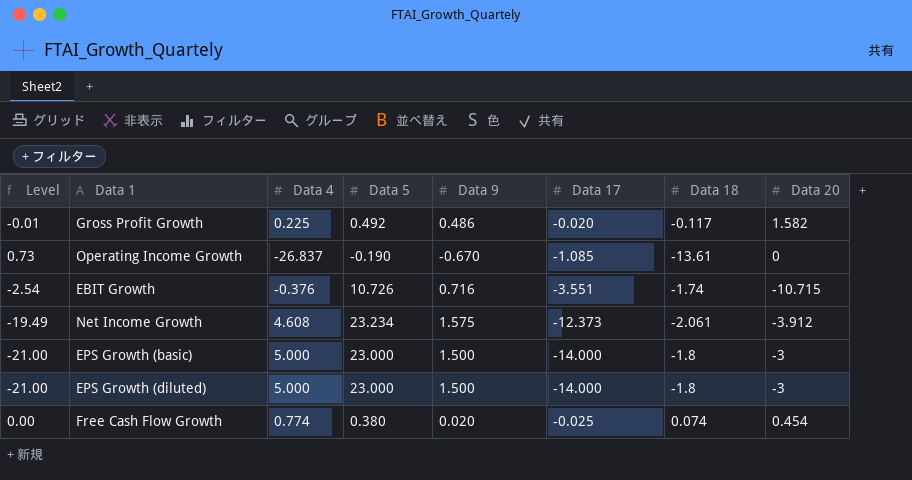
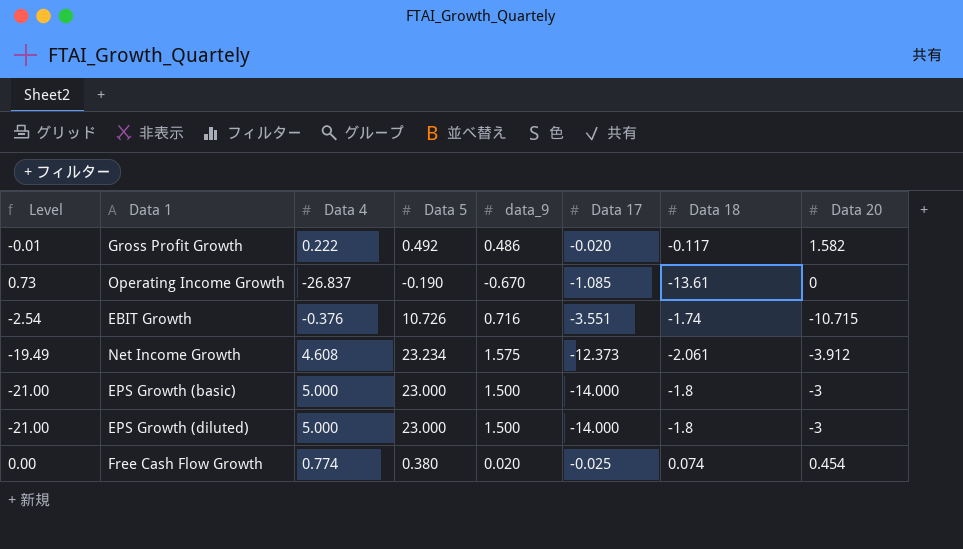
column name: Data 9 -> data_9
Gross Profit Growth | Data 4: 0.225 -> 0.222

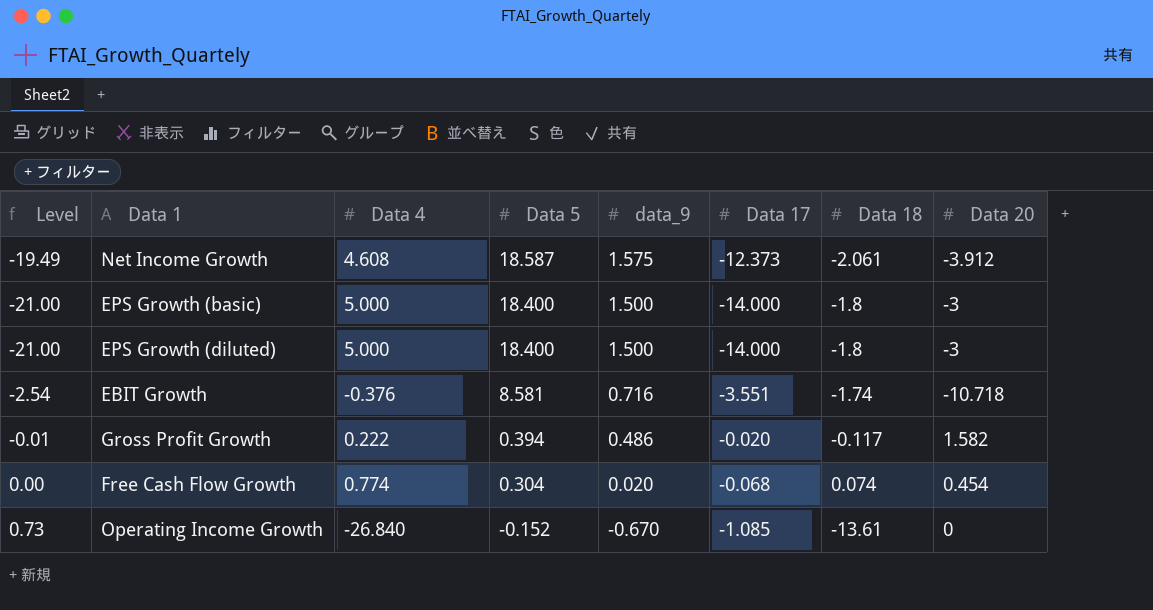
row order: none -> Data 5 descending
Net Income Growth | Data 5: 23.234 -> 18.587
EPS Growth (basic) | Data 5: 23.000 -> 18.400
EPS Growth (diluted) | Data 5: 23.000 -> 18.400
EBIT Growth | Data 5: 10.726 -> 8.581
EBIT Growth | Data 20: -10.715 -> -10.718
Gross Profit Growth | Data 5: 0.492 -> 0.394
Free Cash Flow Growth | Data 5: 0.380 -> 0.304
Free Cash Flow Growth | Data 17: -0.025 -> -0.068
Operating Income Growth | Data 4: -26.837 -> -26.840
Operating Income Growth | Data 5: -0.190 -> -0.152

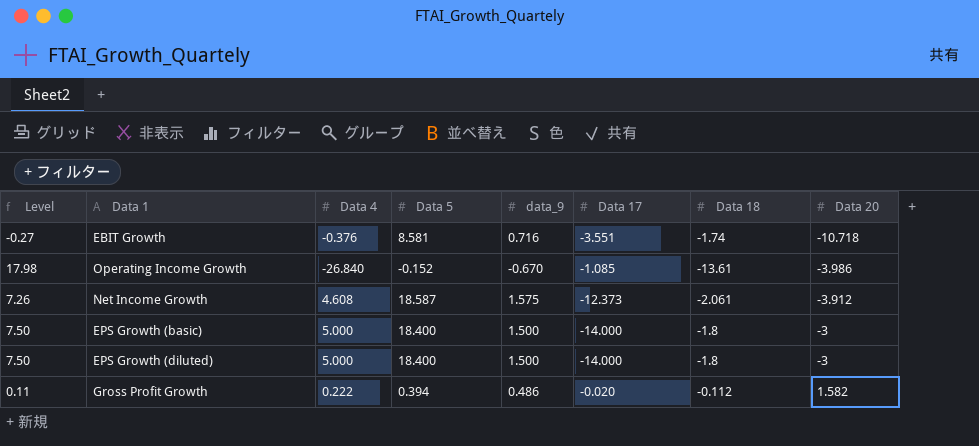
row order: Data 5 descending -> Data 20 ascending
column Level | formula: [data_9] * [Data 17] -> [Data 4] * [data_9]
row Free Cash Flow Growth: 0.00 | 0.774 | 0.304 | 0.020 | -0.068 | 0.074 | 0.454 -> none
Operating Income Growth | Data 20: 0 -> -3.986
Gross Profit Growth | Data 18: -0.117 -> -0.112

